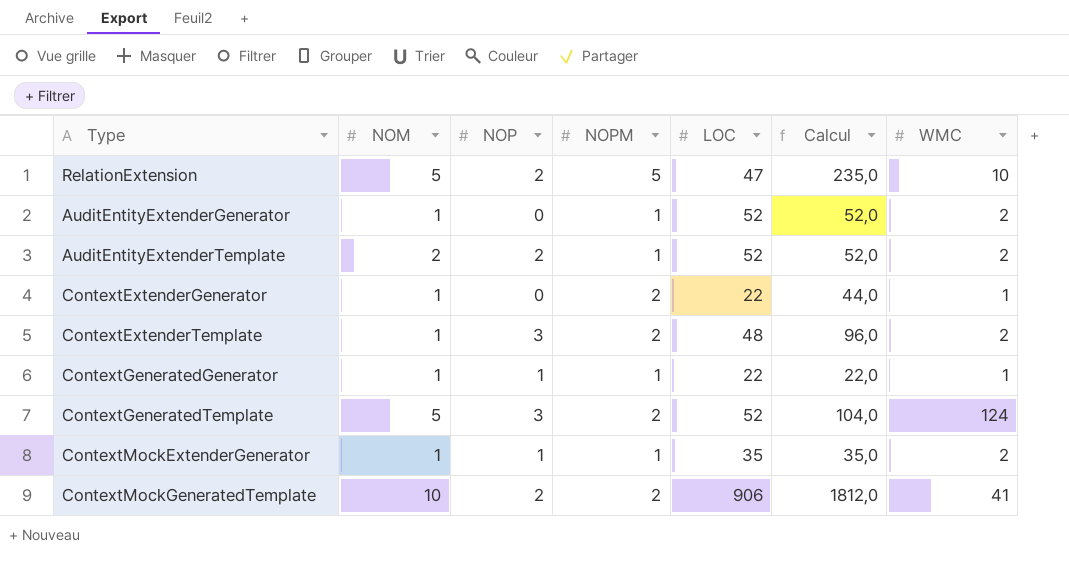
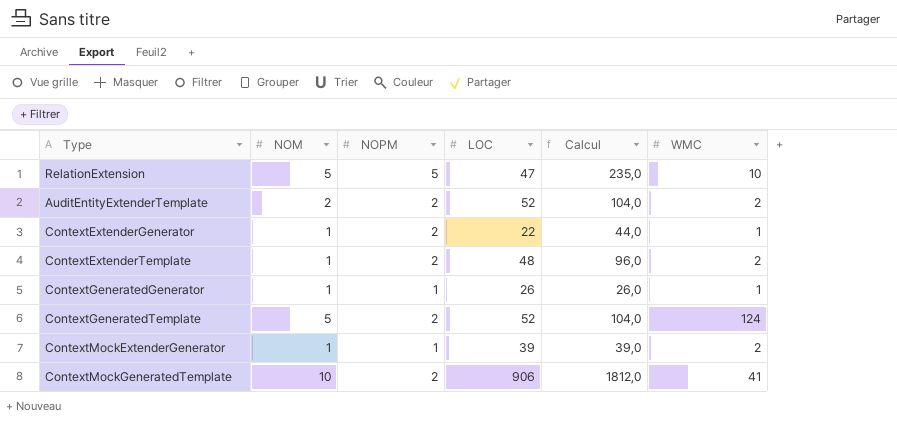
column NOP | position: 3 -> none
row AuditEntityExtenderGenerator: 1 | 0 | 1 | 52 | 52,0 | 2 -> none
AuditEntityExtenderTemplate | NOPM: 1 -> 2
AuditEntityExtenderTemplate | Calcul: 52,0 -> 104,0
ContextGeneratedGenerator | LOC: 22 -> 26
ContextGeneratedGenerator | Calcul: 22,0 -> 26,0
ContextMockExtenderGenerator | LOC: 35 -> 39
ContextMockExtenderGenerator | Calcul: 35,0 -> 39,0

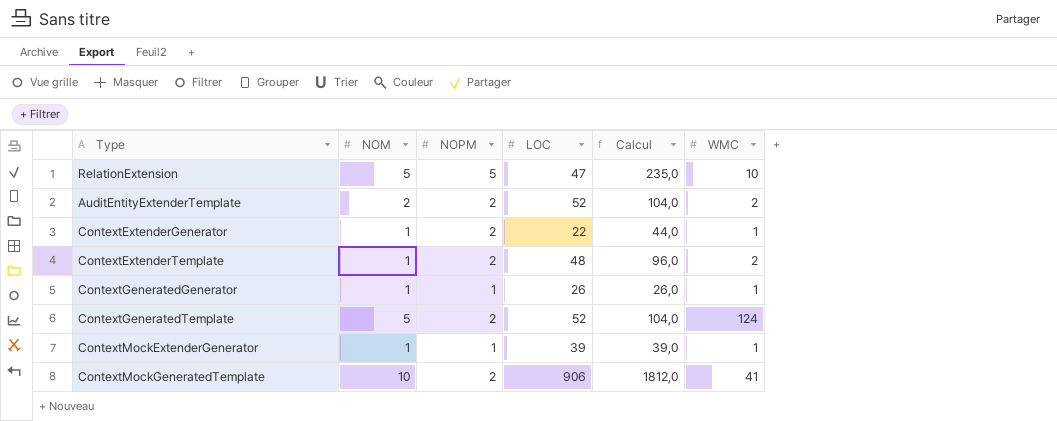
ContextMockExtenderGenerator | WMC: 2 -> 1

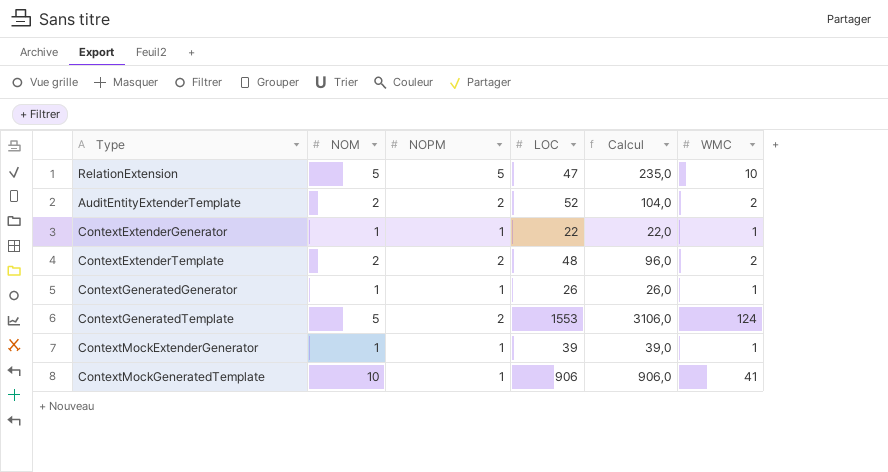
ContextExtenderGenerator | NOPM: 2 -> 1
ContextExtenderGenerator | Calcul: 44,0 -> 22,0
ContextExtenderTemplate | NOM: 1 -> 2
ContextGeneratedTemplate | LOC: 52 -> 1553
ContextGeneratedTemplate | Calcul: 104,0 -> 3106,0
ContextMockGeneratedTemplate | NOPM: 2 -> 1
ContextMockGeneratedTemplate | Calcul: 1812,0 -> 906,0

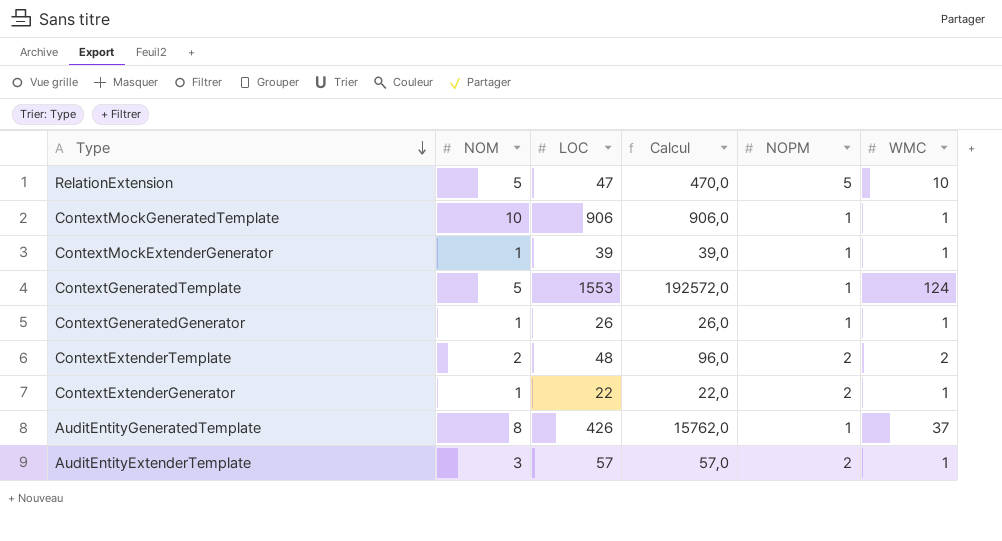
row order: none -> Type descending
column Calcul | formula: [NOPM] * [LOC] -> [LOC] * [WMC]
column NOPM | position: 3 -> 5
ContextMockGeneratedTemplate | WMC: 41 -> 1
ContextGeneratedTemplate | NOPM: 2 -> 1
ContextExtenderGenerator | NOPM: 1 -> 2
row AuditEntityGeneratedTemplate: none -> 8 | 426 | 15762,0 | 1 | 37
AuditEntityExtenderTemplate | NOM: 2 -> 3
AuditEntityExtenderTemplate | LOC: 52 -> 57
AuditEntityExtenderTemplate | WMC: 2 -> 1

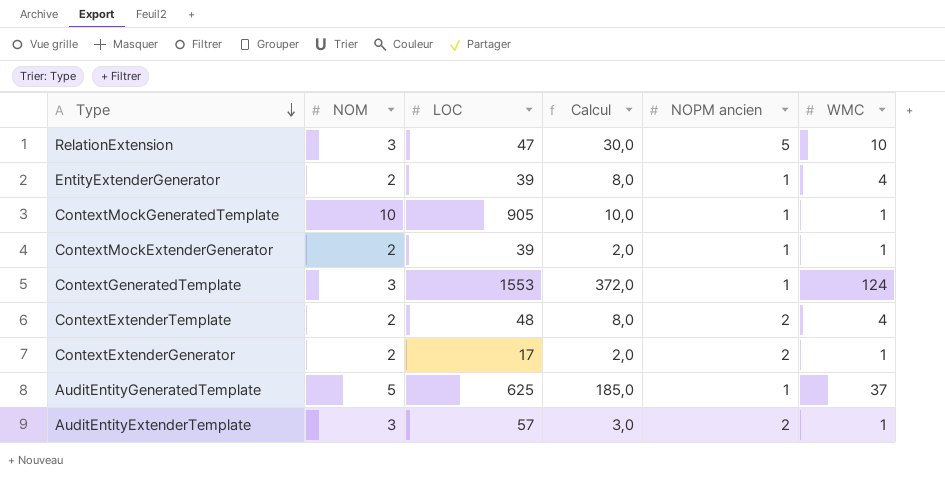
column Calcul | formula: [LOC] * [WMC] -> [NOM] * [WMC]
column name: NOPM -> NOPM ancien
row ContextGeneratedGenerator: 1 | 26 | 26,0 | 1 | 1 -> none
RelationExtension | NOM: 5 -> 3
row EntityExtenderGenerator: none -> 2 | 39 | 8,0 | 1 | 4
ContextMockGeneratedTemplate | LOC: 906 -> 905
ContextMockExtenderGenerator | NOM: 1 -> 2
ContextGeneratedTemplate | NOM: 5 -> 3
ContextExtenderTemplate | WMC: 2 -> 4
ContextExtenderGenerator | NOM: 1 -> 2
ContextExtenderGenerator | LOC: 22 -> 17
AuditEntityGeneratedTemplate | NOM: 8 -> 5
AuditEntityGeneratedTemplate | LOC: 426 -> 625

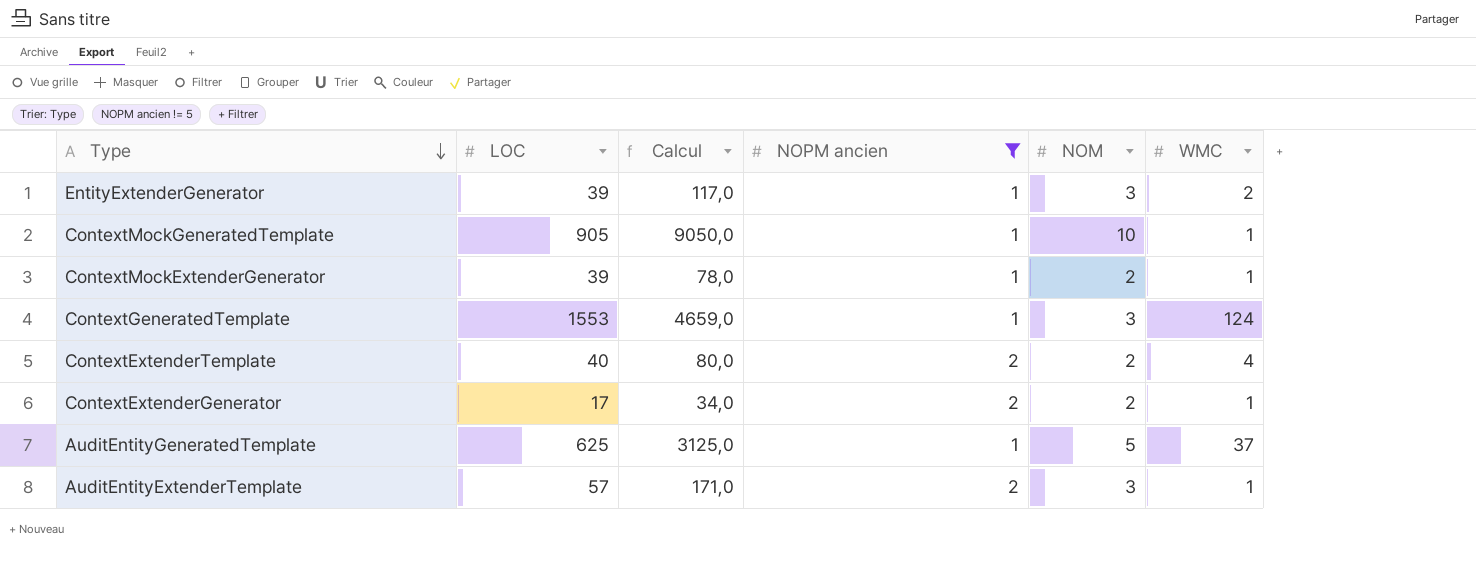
filter: none -> NOPM ancien != 5
column Calcul | formula: [NOM] * [WMC] -> [LOC] * [NOM]
column NOM | position: 2 -> 5
EntityExtenderGenerator | NOM: 2 -> 3
EntityExtenderGenerator | WMC: 4 -> 2
ContextExtenderTemplate | LOC: 48 -> 40

